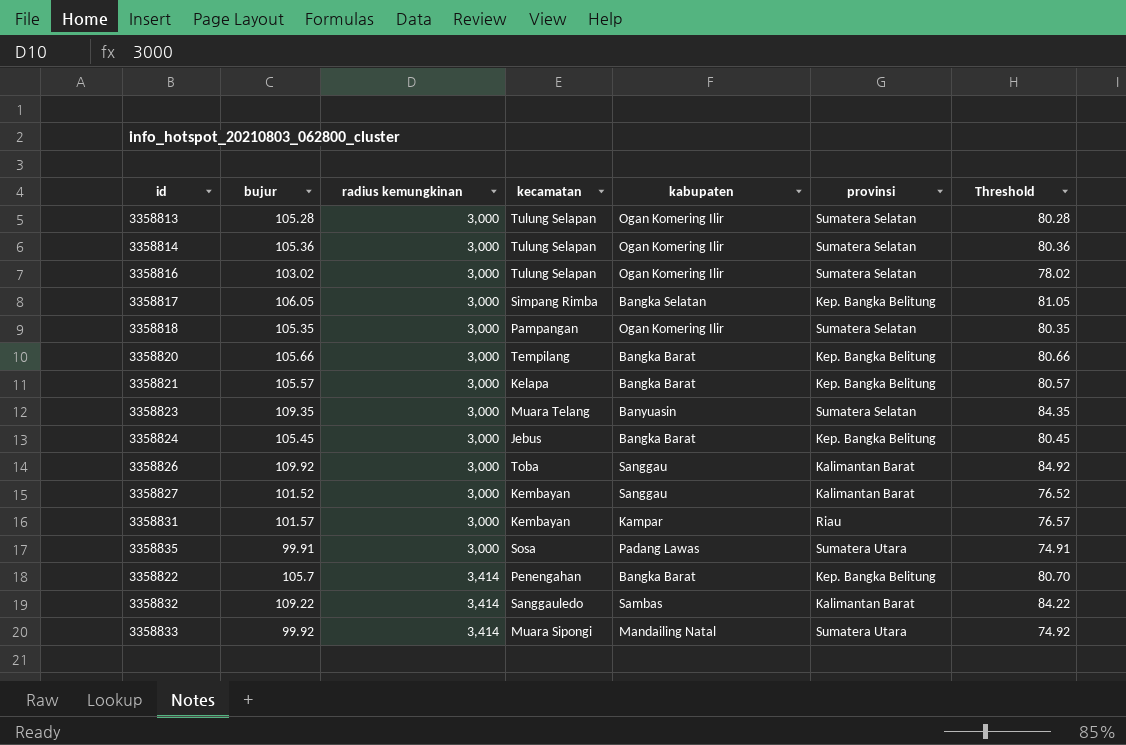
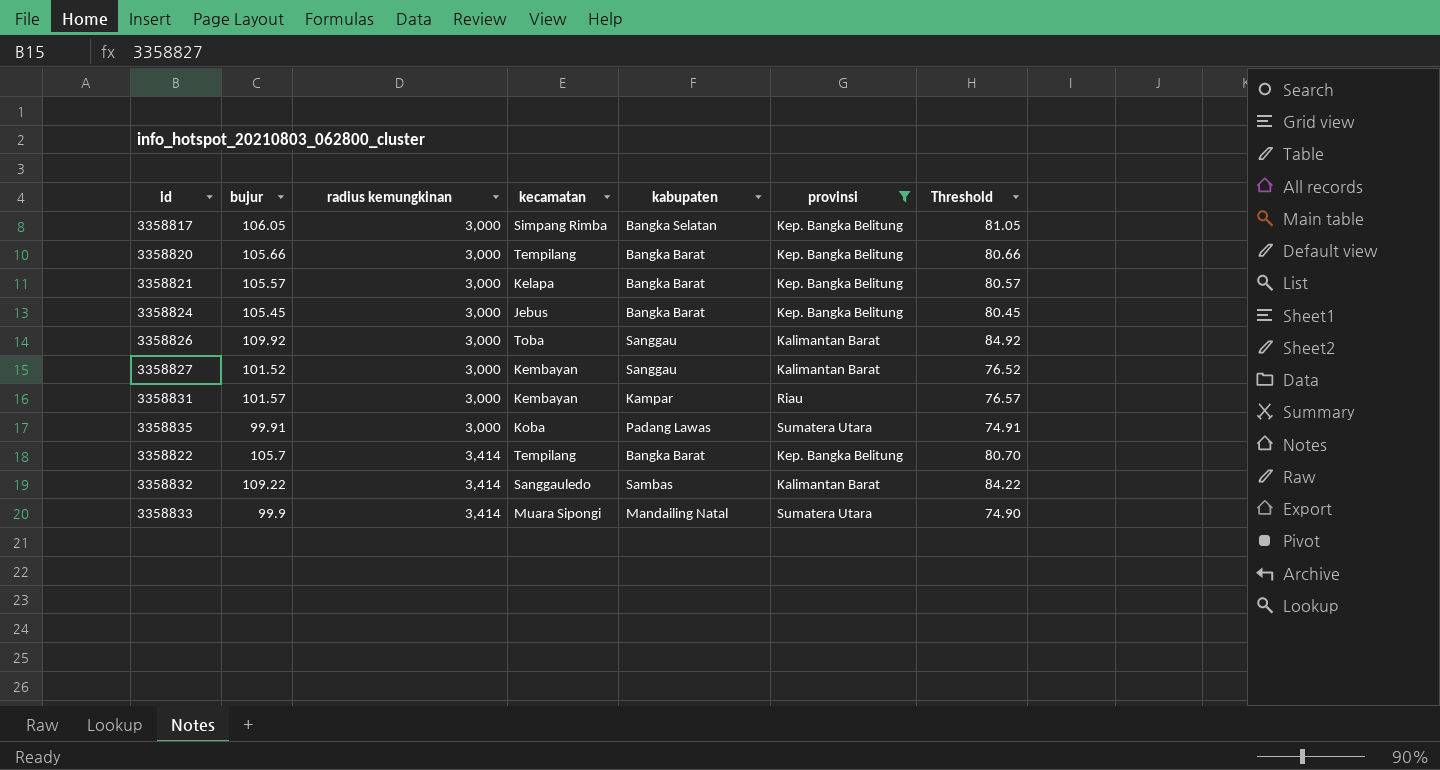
filter: none -> provinsi != Sumatera Selatan
3358835 | kecamatan: Sosa -> Koba
3358822 | kecamatan: Penengahan -> Tempilang
3358833 | bujur: 99.92 -> 99.9
3358833 | Threshold: 74.92 -> 74.90

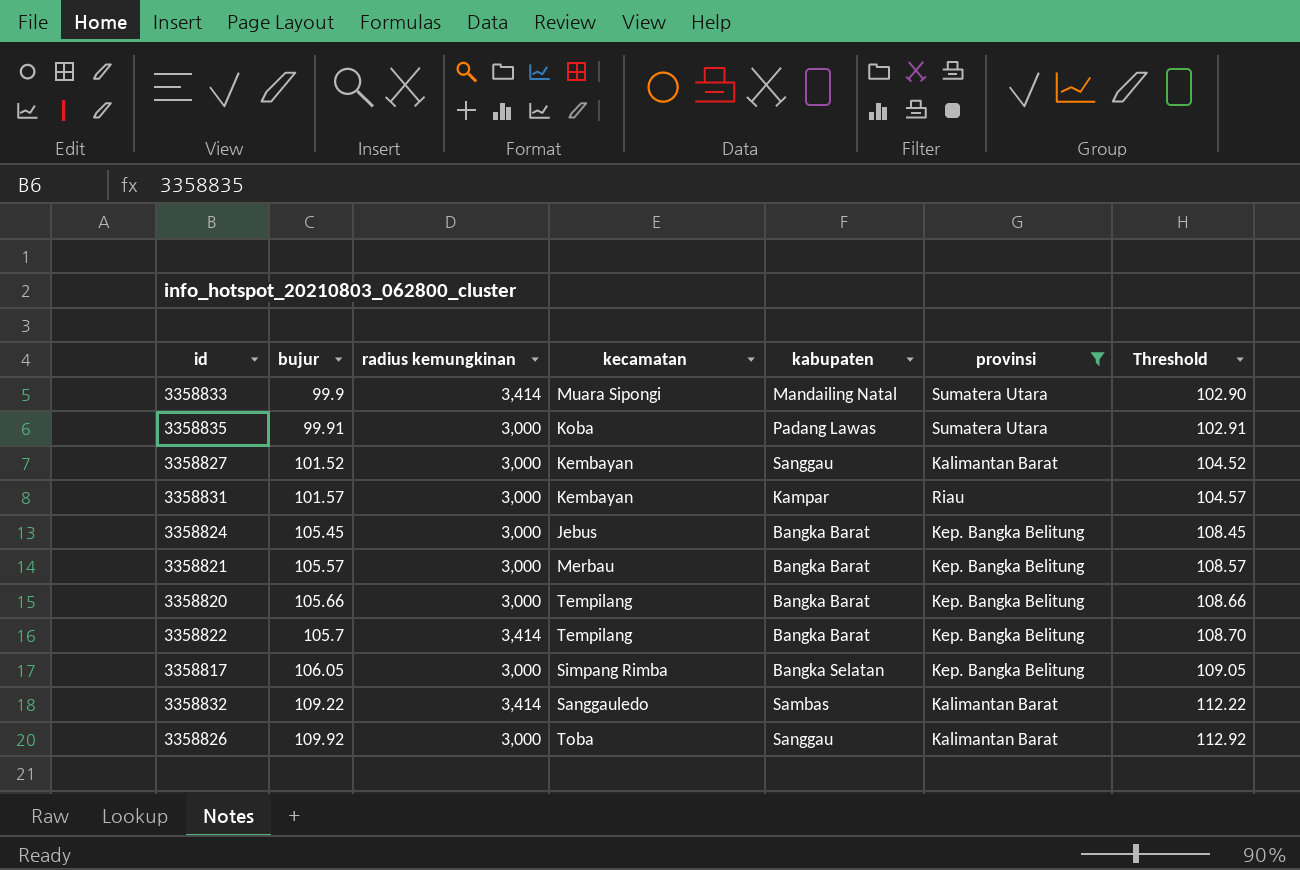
row order: radius kemungkinan ascending -> bujur ascending
column Threshold | formula: [bujur] - 25 -> [bujur] + 3
3358821 | kecamatan: Kelapa -> Merbau

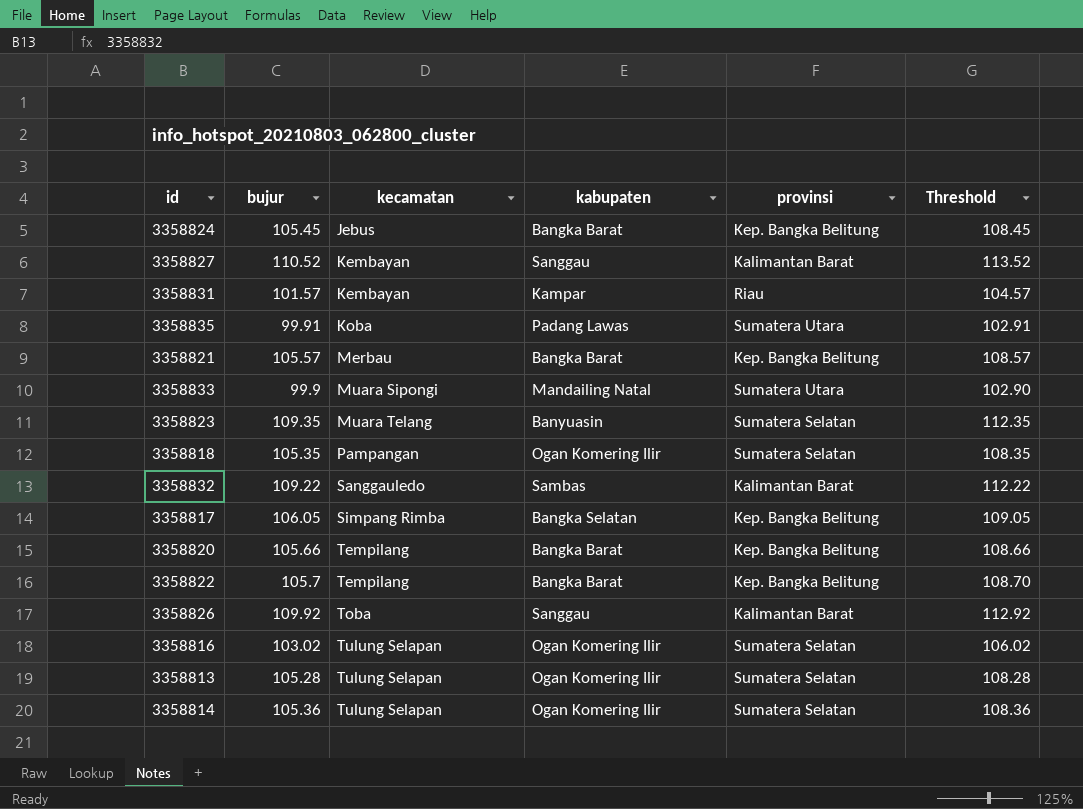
filter: provinsi != Sumatera Selatan -> none
row order: bujur ascending -> kecamatan ascending
column radius kemungkinan | position: 3 -> none
3358827 | bujur: 101.52 -> 110.52
3358827 | Threshold: 104.52 -> 113.52

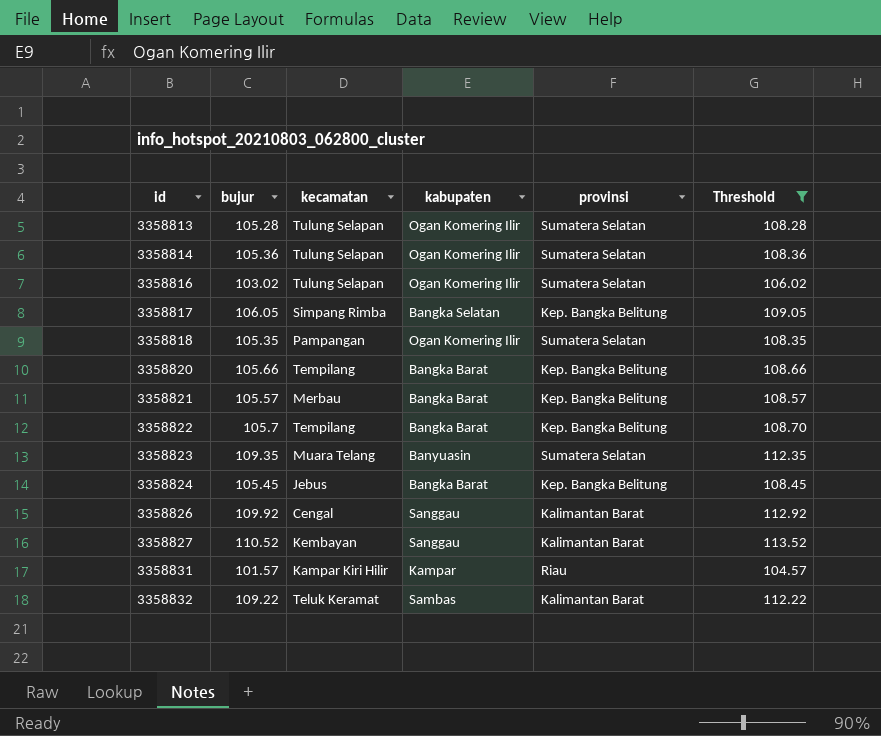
filter: none -> Threshold >= 104.57
row order: kecamatan ascending -> id ascending
3358826 | kecamatan: Toba -> Cengal
3358831 | kecamatan: Kembayan -> Kampar Kiri Hilir
3358832 | kecamatan: Sanggauledo -> Teluk Keramat

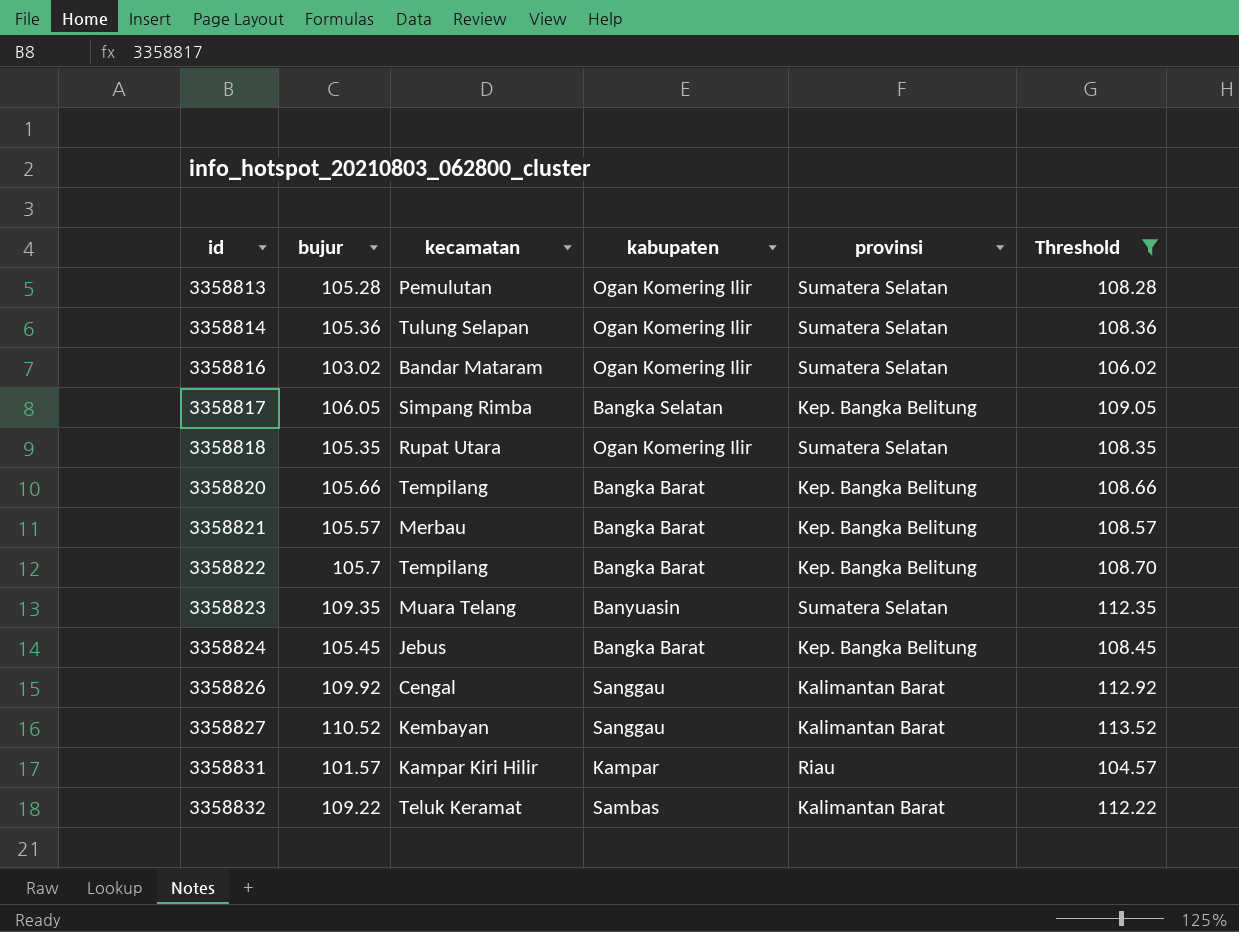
3358813 | kecamatan: Tulung Selapan -> Pemulutan
3358816 | kecamatan: Tulung Selapan -> Bandar Mataram
3358818 | kecamatan: Pampangan -> Rupat Utara

